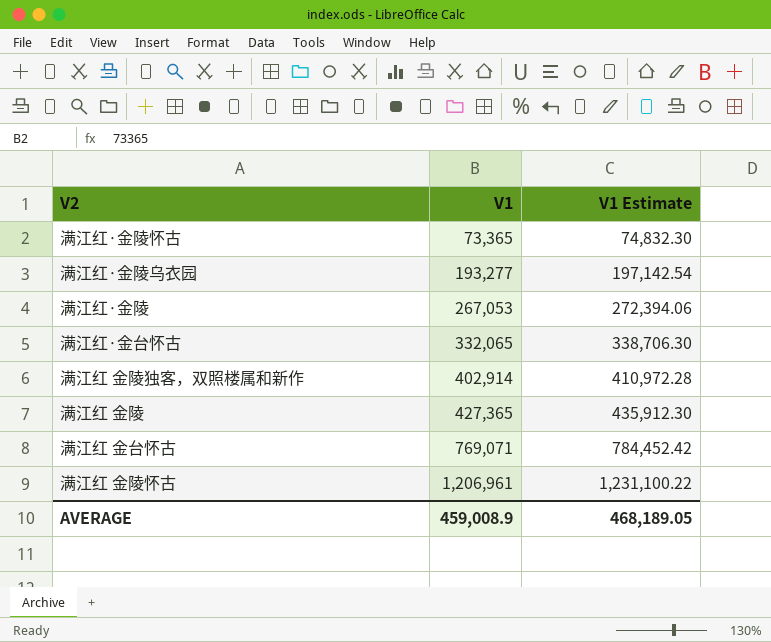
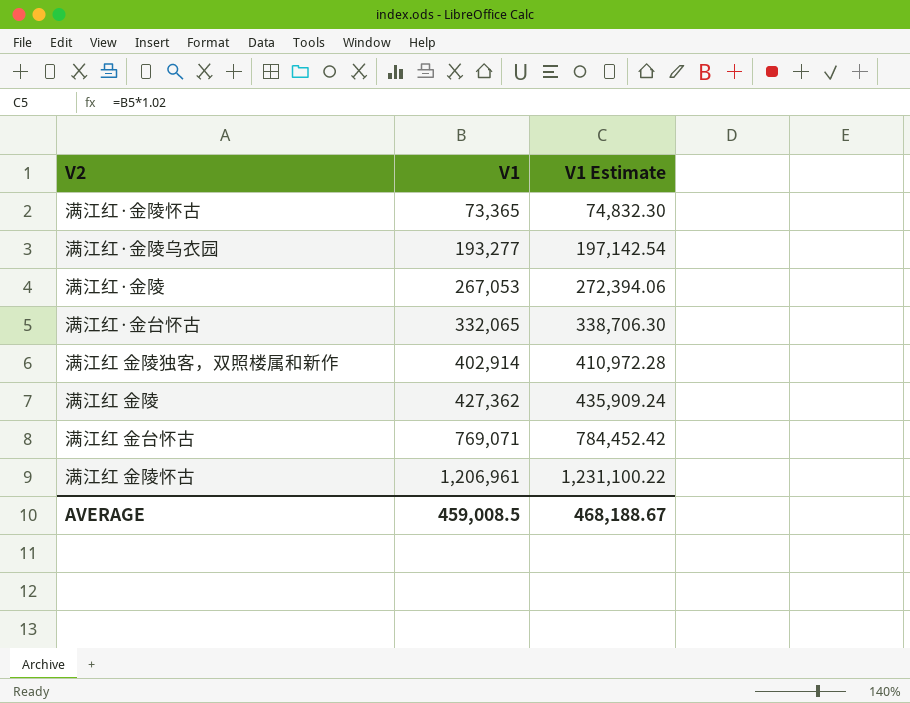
满江红 金陵 | V1: 427,365 -> 427,362
满江红 金陵 | V1 Estimate: 435,912.30 -> 435,909.24
AVERAGE | V1: 459,008.9 -> 459,008.5
AVERAGE | V1 Estimate: 468,189.05 -> 468,188.67

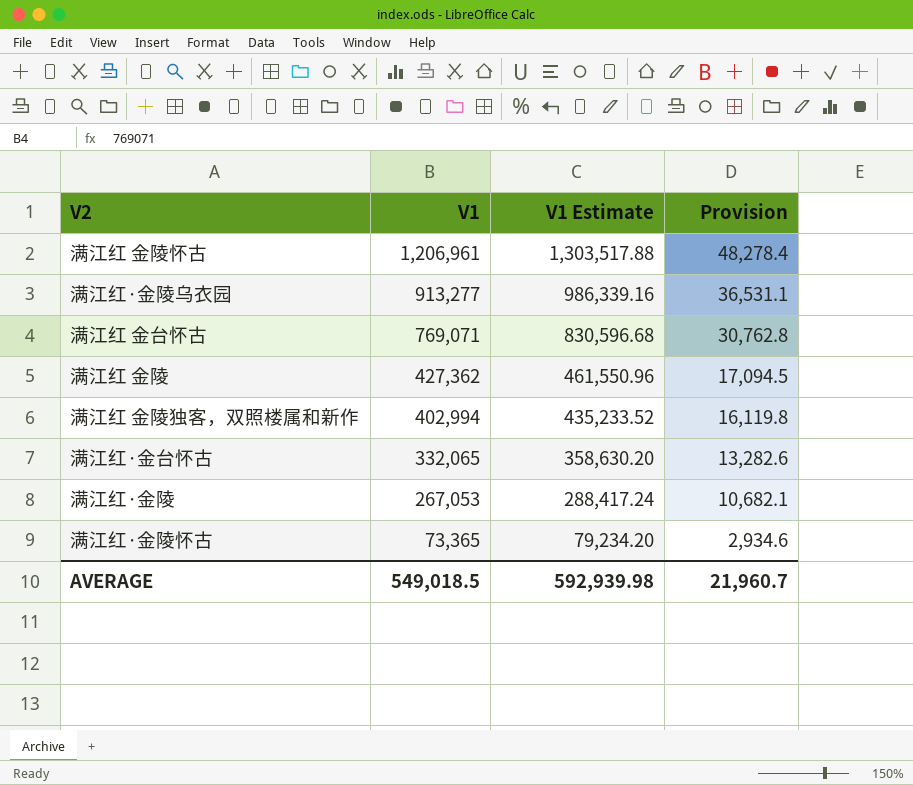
row order: V1 ascending -> V1 descending
column V1 Estimate | formula: [V1] * 1.02 -> [V1] * 1.08
column Provision | formula: none -> [V1] * 0.04
满江红·金陵乌衣园 | V1: 193,277 -> 913,277
满江红 金陵独客，双照楼属和新作 | V1: 402,914 -> 402,994
AVERAGE | V1: 459,008.5 -> 549,018.5
AVERAGE | V1 Estimate: 468,188.67 -> 592,939.98

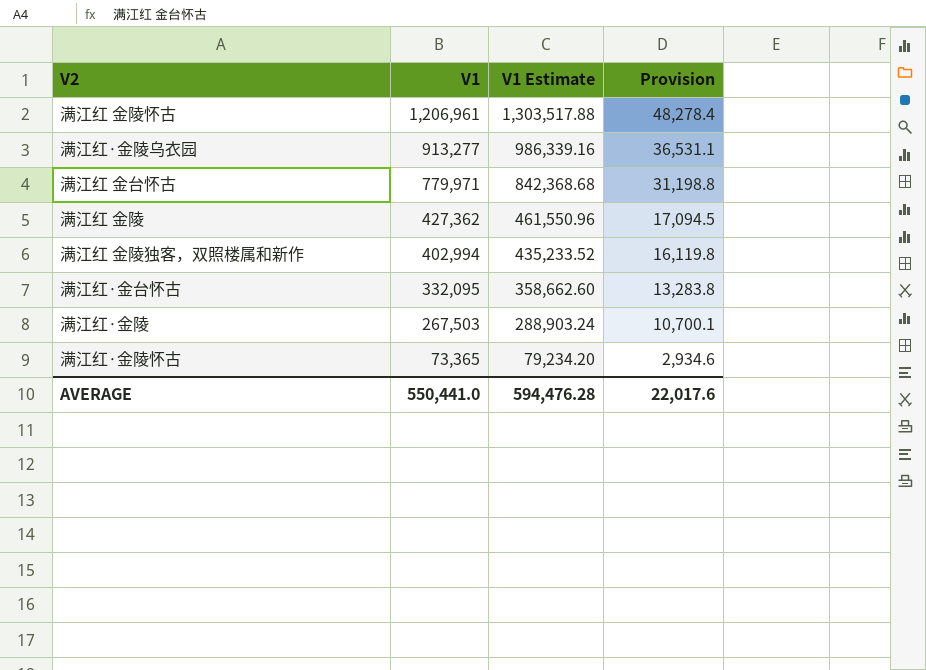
满江红 金台怀古 | V1: 769,071 -> 779,971
满江红 金台怀古 | V1 Estimate: 830,596.68 -> 842,368.68
满江红 金台怀古 | Provision: 30,762.8 -> 31,198.8
满江红·金台怀古 | V1: 332,065 -> 332,095
满江红·金台怀古 | V1 Estimate: 358,630.20 -> 358,662.60
满江红·金台怀古 | Provision: 13,282.6 -> 13,283.8
满江红·金陵 | V1: 267,053 -> 267,503
满江红·金陵 | V1 Estimate: 288,417.24 -> 288,903.24
满江红·金陵 | Provision: 10,682.1 -> 10,700.1
AVERAGE | V1: 549,018.5 -> 550,441.0
AVERAGE | V1 Estimate: 592,939.98 -> 594,476.28
AVERAGE | Provision: 21,960.7 -> 22,017.6

